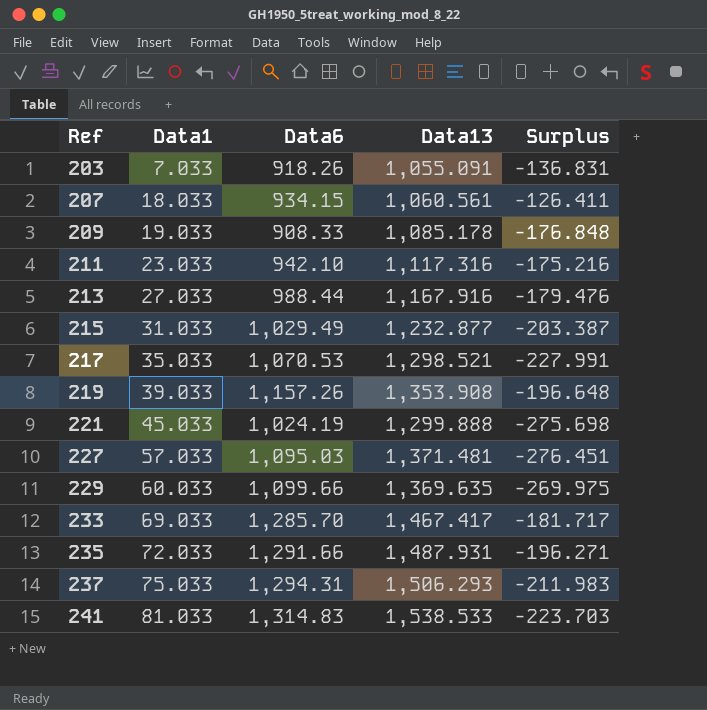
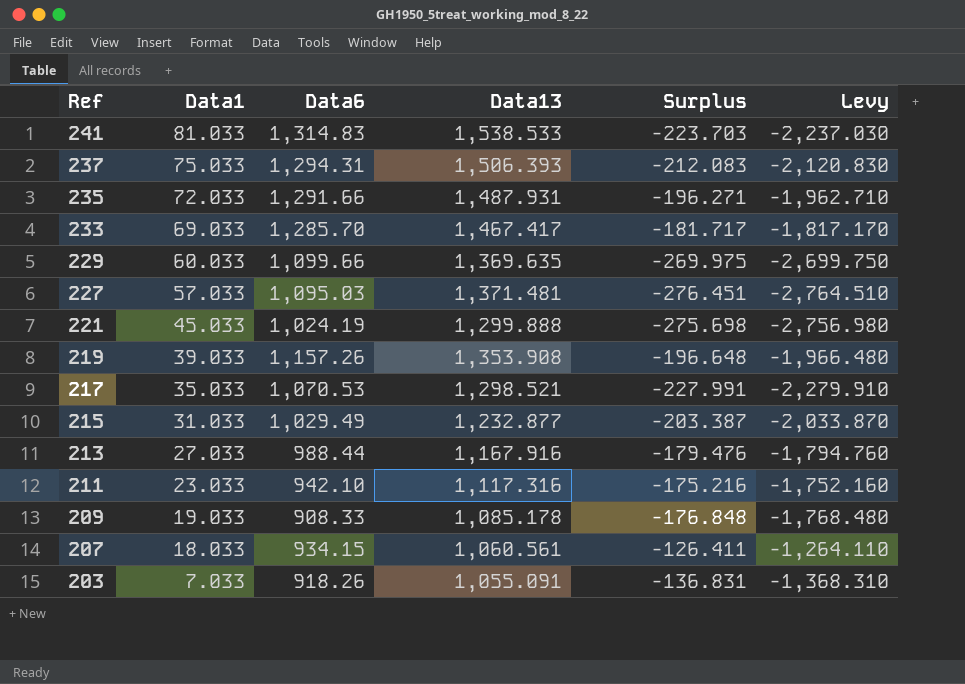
row order: Ref ascending -> Ref descending
column Levy | formula: none -> [Surplus] * 10
237 | Data13: 1,506.293 -> 1,506.393
237 | Surplus: -211.983 -> -212.083

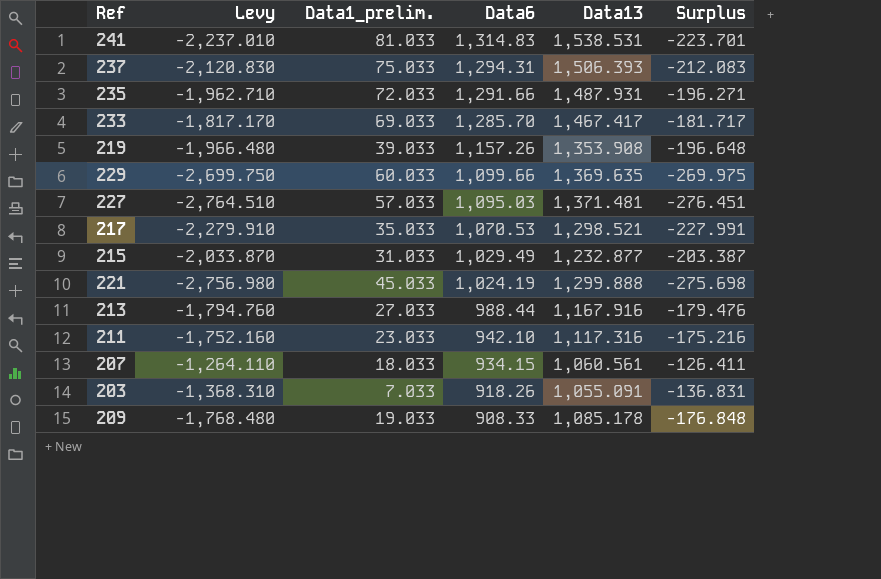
row order: Ref descending -> Data6 descending
column Levy | position: 6 -> 2
column name: Data1 -> Data1_prelim.
241 | Levy: -2,237.030 -> -2,237.010
241 | Data13: 1,538.533 -> 1,538.531
241 | Surplus: -223.703 -> -223.701

